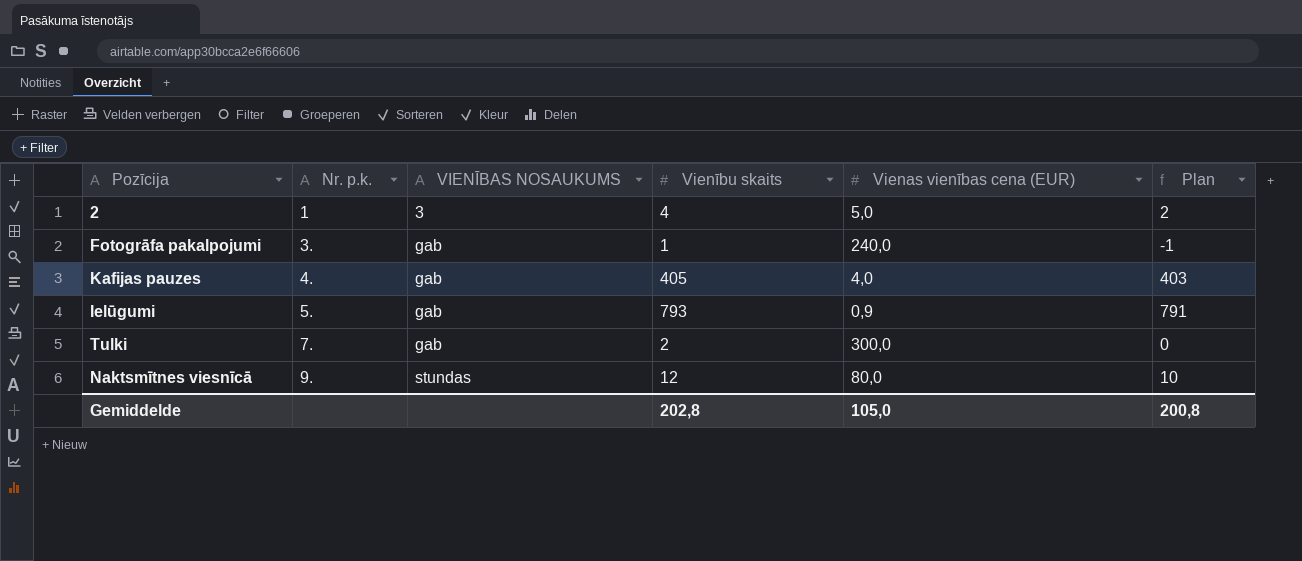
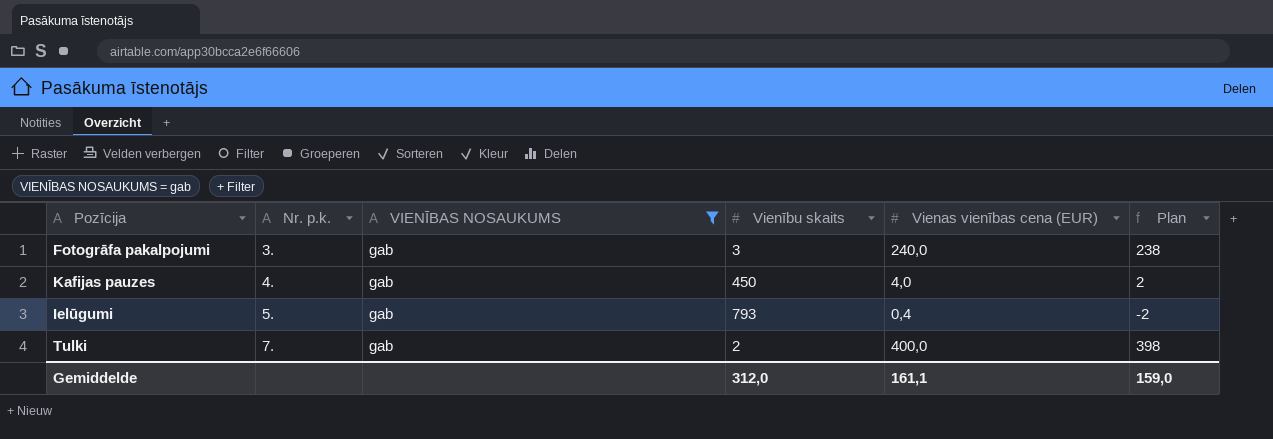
filter: none -> VIENĪBAS NOSAUKUMS = gab
column Plan | formula: [Vienību skaits] - 2 -> [Vienas vienības cena (EUR)] - 2
Fotogrāfa pakalpojumi | Vienību skaits: 1 -> 3
Kafijas pauzes | Vienību skaits: 405 -> 450
Ielūgumi | Vienas vienības cena (EUR): 0,9 -> 0,4
Tulki | Vienas vienības cena (EUR): 300,0 -> 400,0
Gemiddelde | Vienību skaits: 202,8 -> 312,0
Gemiddelde | Vienas vienības cena (EUR): 105,0 -> 161,1
Gemiddelde | Plan: 200,8 -> 159,0

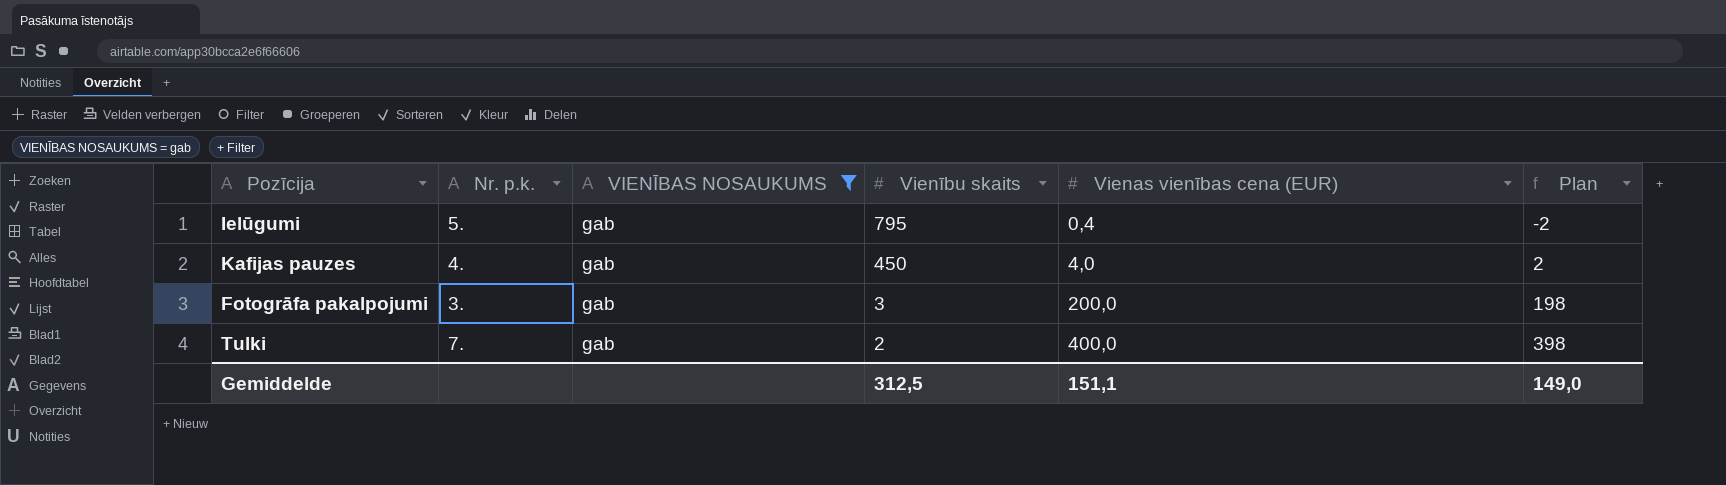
row order: Nr. p.k. ascending -> Vienību skaits descending
Ielūgumi | Vienību skaits: 793 -> 795
Fotogrāfa pakalpojumi | Vienas vienības cena (EUR): 240,0 -> 200,0
Fotogrāfa pakalpojumi | Plan: 238 -> 198
Gemiddelde | Vienību skaits: 312,0 -> 312,5
Gemiddelde | Vienas vienības cena (EUR): 161,1 -> 151,1
Gemiddelde | Plan: 159,0 -> 149,0

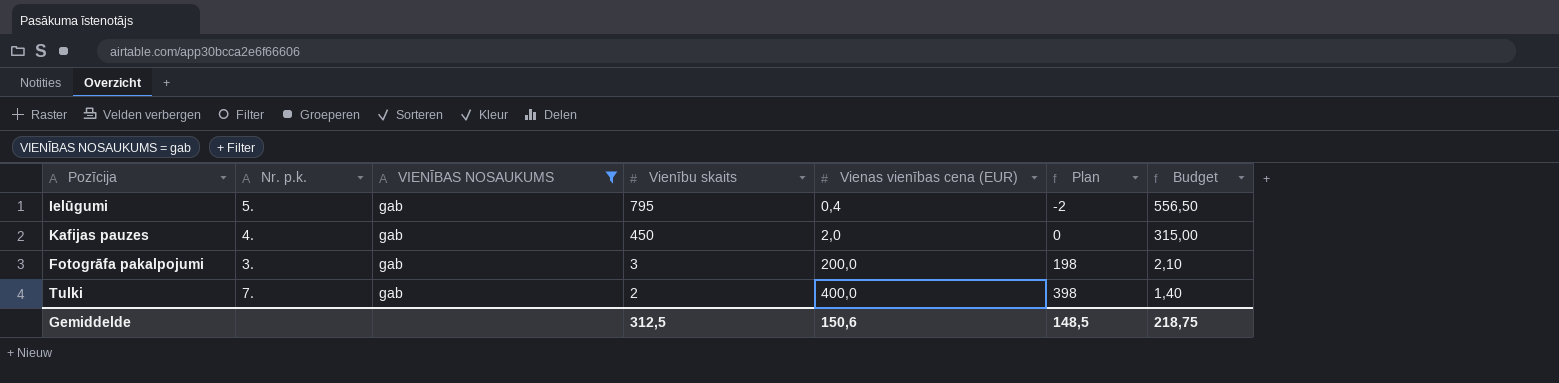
column Budget | formula: none -> [Vienību skaits] * 0,7
Kafijas pauzes | Vienas vienības cena (EUR): 4,0 -> 2,0
Kafijas pauzes | Plan: 2 -> 0
Gemiddelde | Vienas vienības cena (EUR): 151,1 -> 150,6
Gemiddelde | Plan: 149,0 -> 148,5

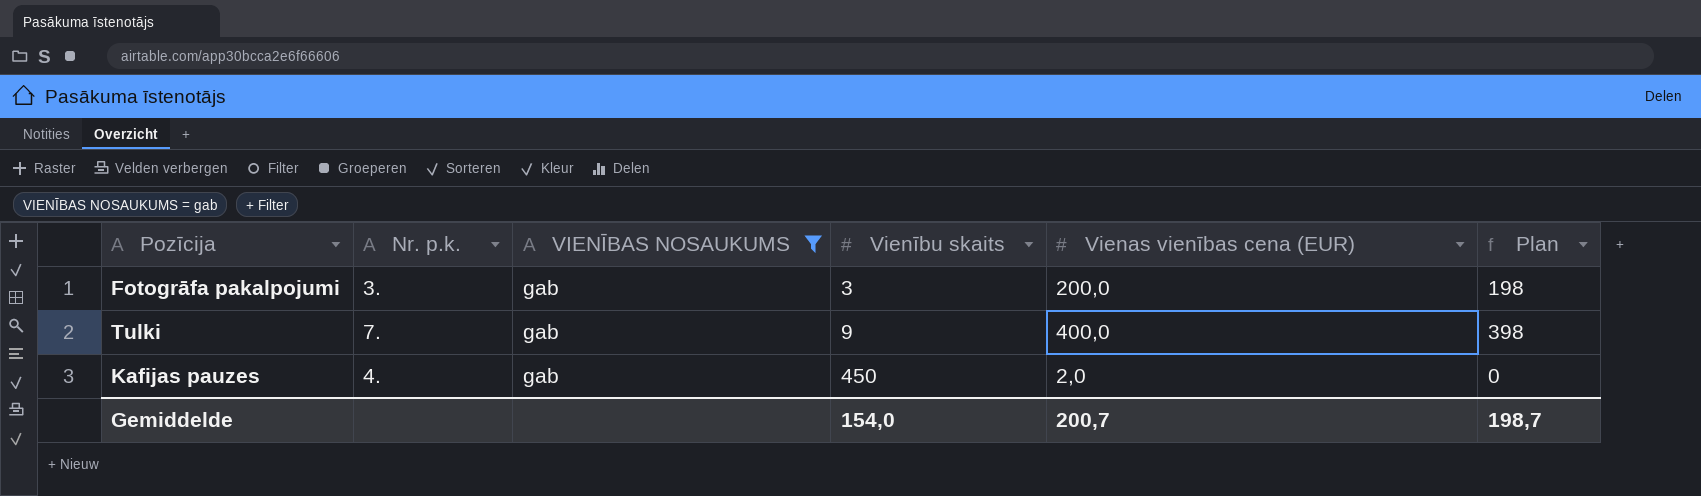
row order: Vienību skaits descending -> Vienību skaits ascending
column Budget | formula: [Vienību skaits] * 0,7 -> none
row Ielūgumi: 5. | gab | 795 | 0,4 | -2 | 556,50 -> none
Tulki | Vienību skaits: 2 -> 9
Gemiddelde | Vienību skaits: 312,5 -> 154,0
Gemiddelde | Vienas vienības cena (EUR): 150,6 -> 200,7
Gemiddelde | Plan: 148,5 -> 198,7

